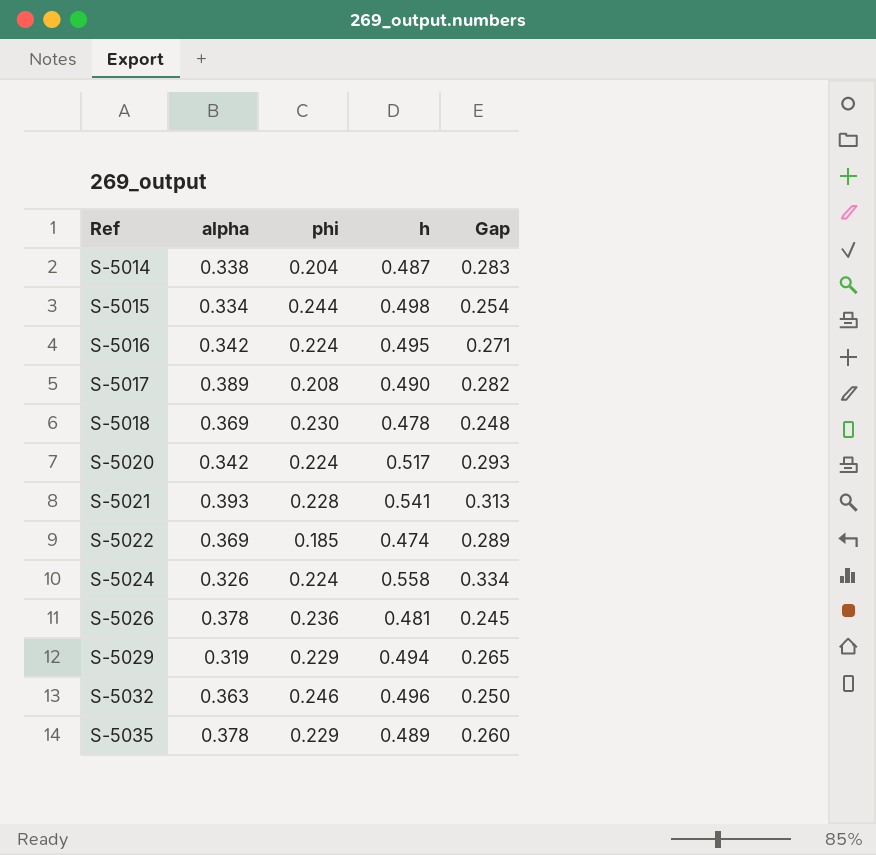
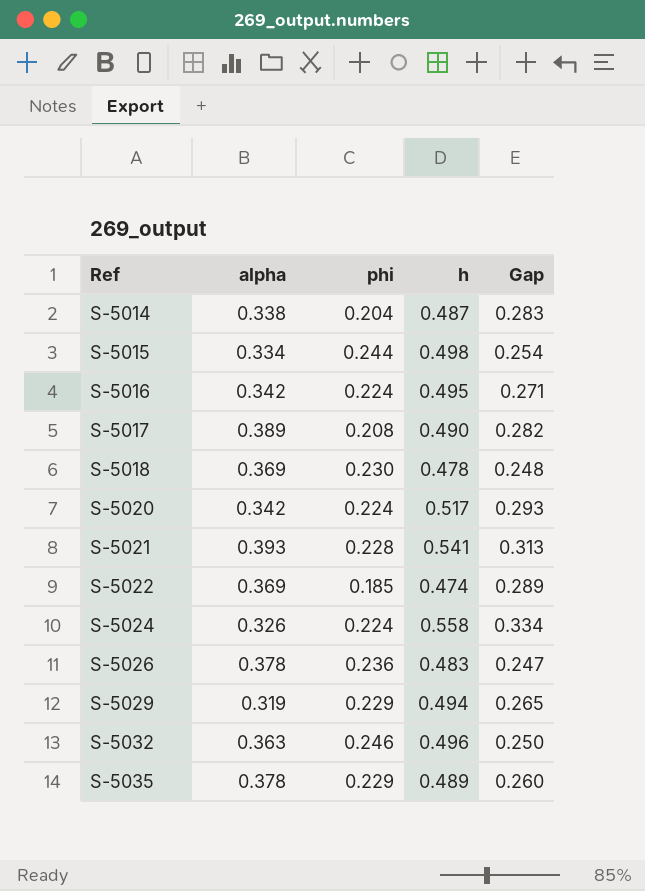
S-5026 | h: 0.481 -> 0.483
S-5026 | Gap: 0.245 -> 0.247

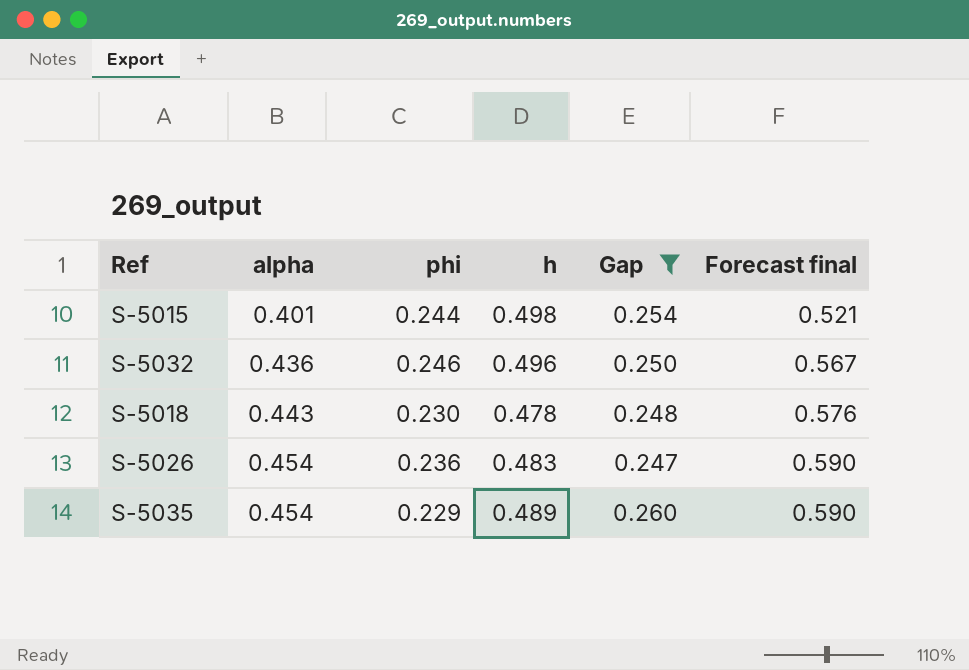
filter: none -> Gap <= 0.260
row order: Ref ascending -> alpha ascending
column Forecast final | formula: none -> [alpha] * 1.3
S-5015 | alpha: 0.334 -> 0.401
S-5032 | alpha: 0.363 -> 0.436
S-5018 | alpha: 0.369 -> 0.443
S-5026 | alpha: 0.378 -> 0.454
S-5035 | alpha: 0.378 -> 0.454

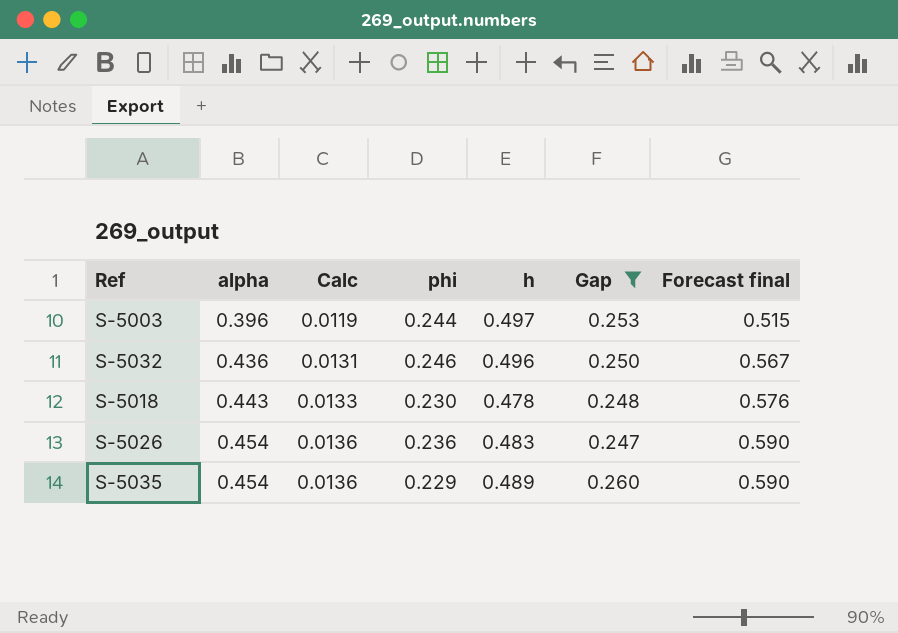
column Calc | formula: none -> [alpha] * 0.03
row S-5015: 0.401 | 0.244 | 0.498 | 0.254 | 0.521 -> none
row S-5003: none -> 0.396 | 0.0119 | 0.244 | 0.497 | 0.253 | 0.515

